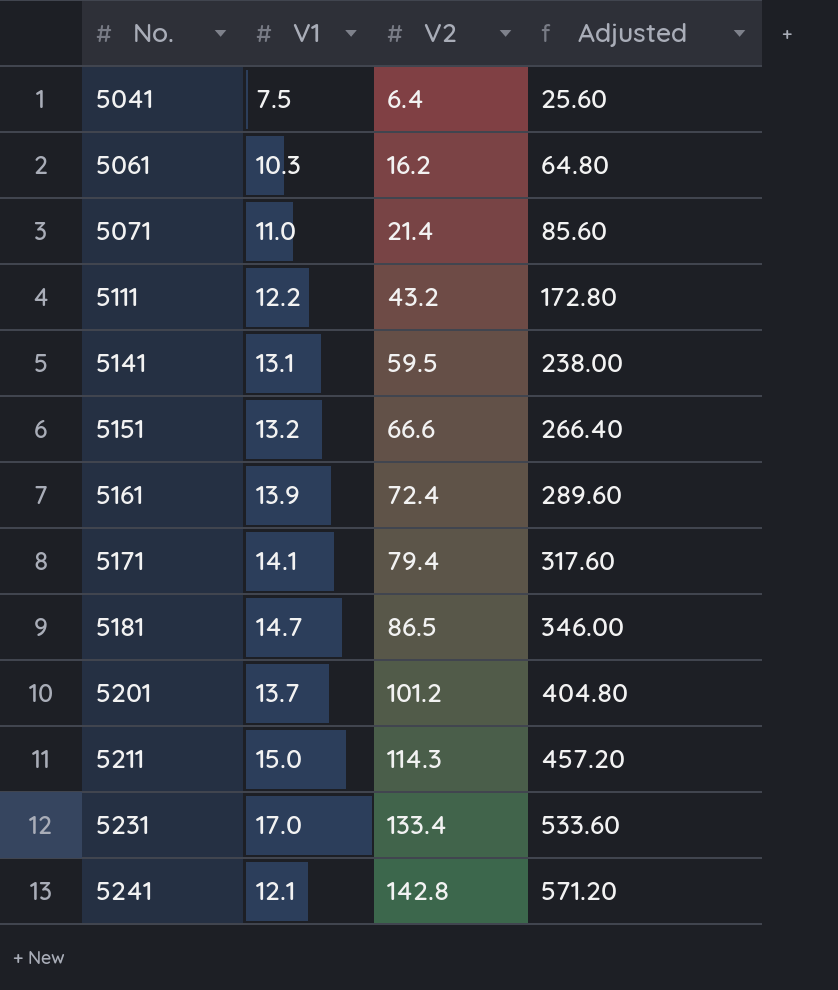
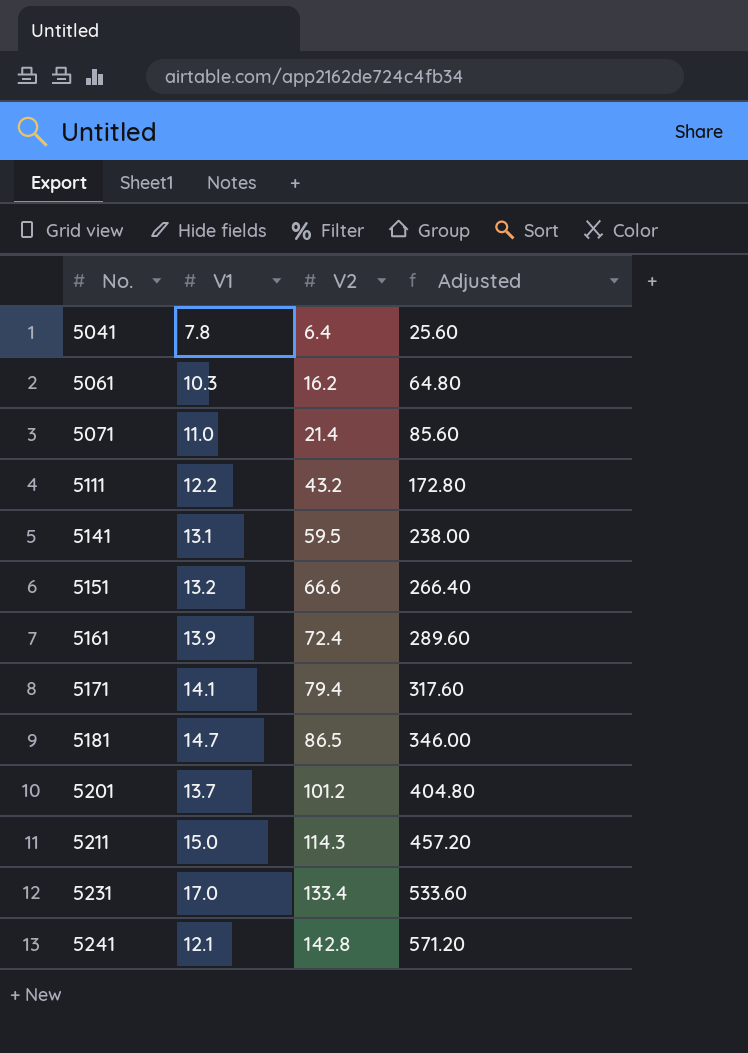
5041 | V1: 7.5 -> 7.8

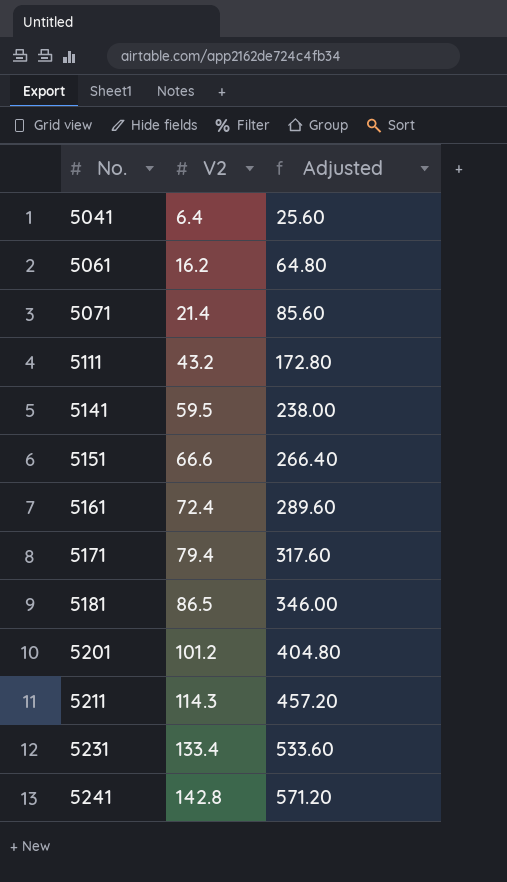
column V1 | position: 2 -> none

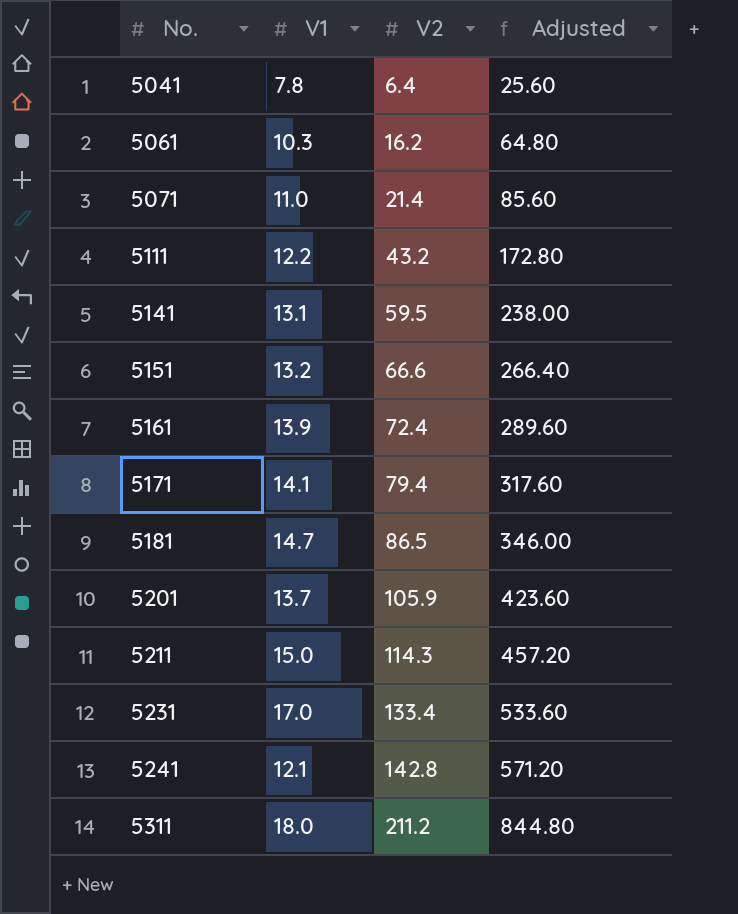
column V1 | position: none -> 2
5201 | V2: 101.2 -> 105.9
5201 | Adjusted: 404.80 -> 423.60
row 5311: none -> 18.0 | 211.2 | 844.80

